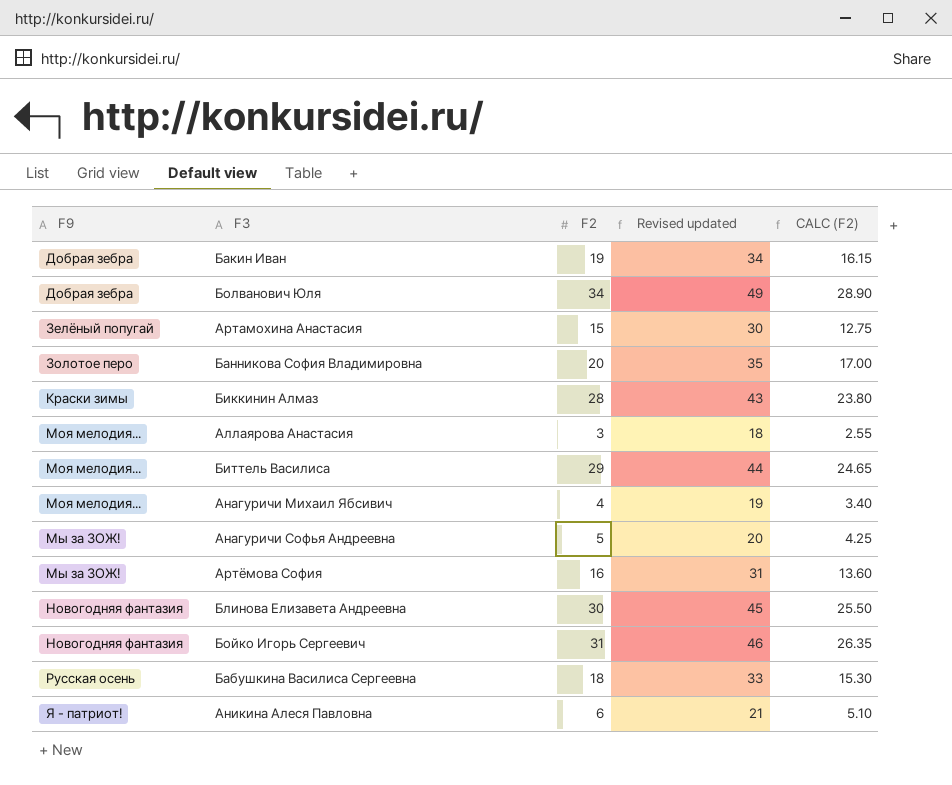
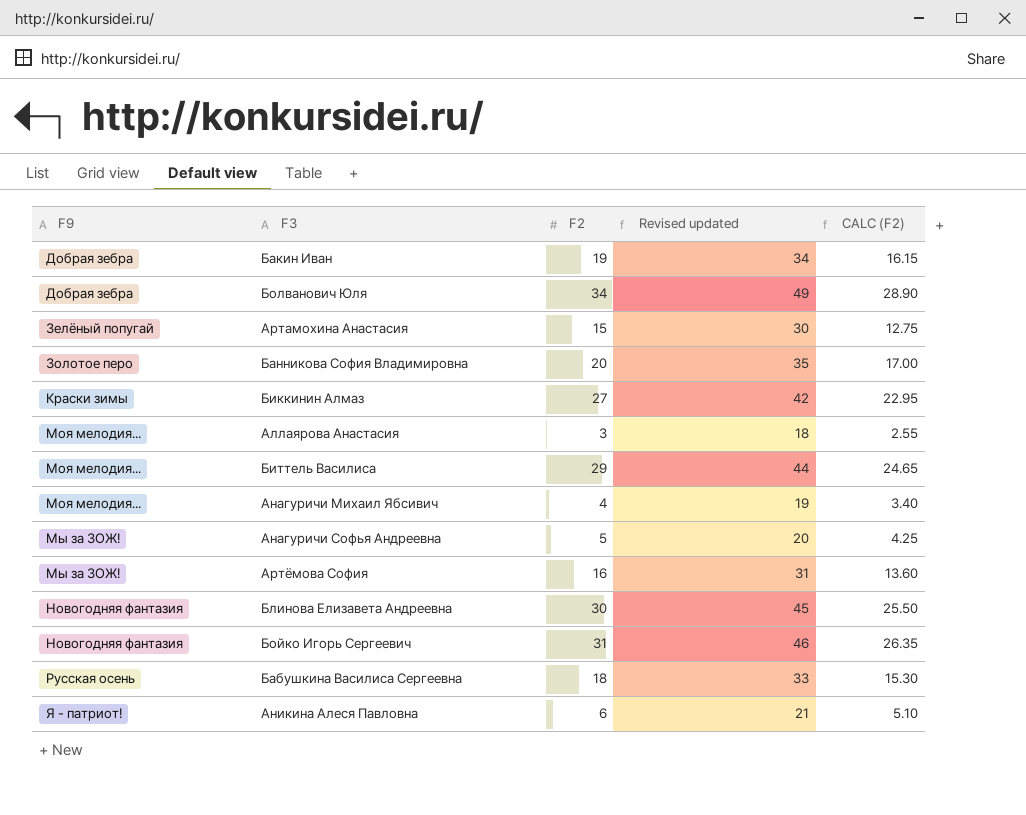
Биккинин Алмаз | F2: 28 -> 27
Биккинин Алмаз | Revised updated: 43 -> 42
Биккинин Алмаз | CALC (F2): 23.80 -> 22.95

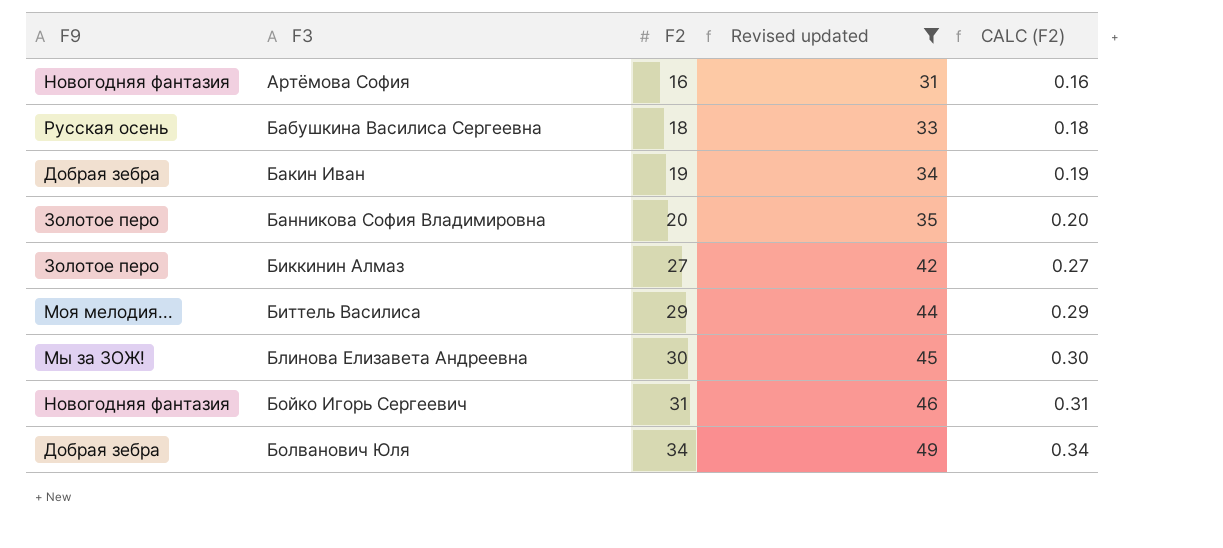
filter: none -> Revised updated >= 31
row order: F9 ascending -> F3 ascending
column CALC (F2) | formula: [F2] * 0.85 -> [F2] * 0.01
Артёмова София | F9: Мы за ЗОЖ! -> Новогодняя фантазия
Биккинин Алмаз | F9: Краски зимы -> Золотое перо
Блинова Елизавета Андреевна | F9: Новогодняя фантазия -> Мы за ЗОЖ!

